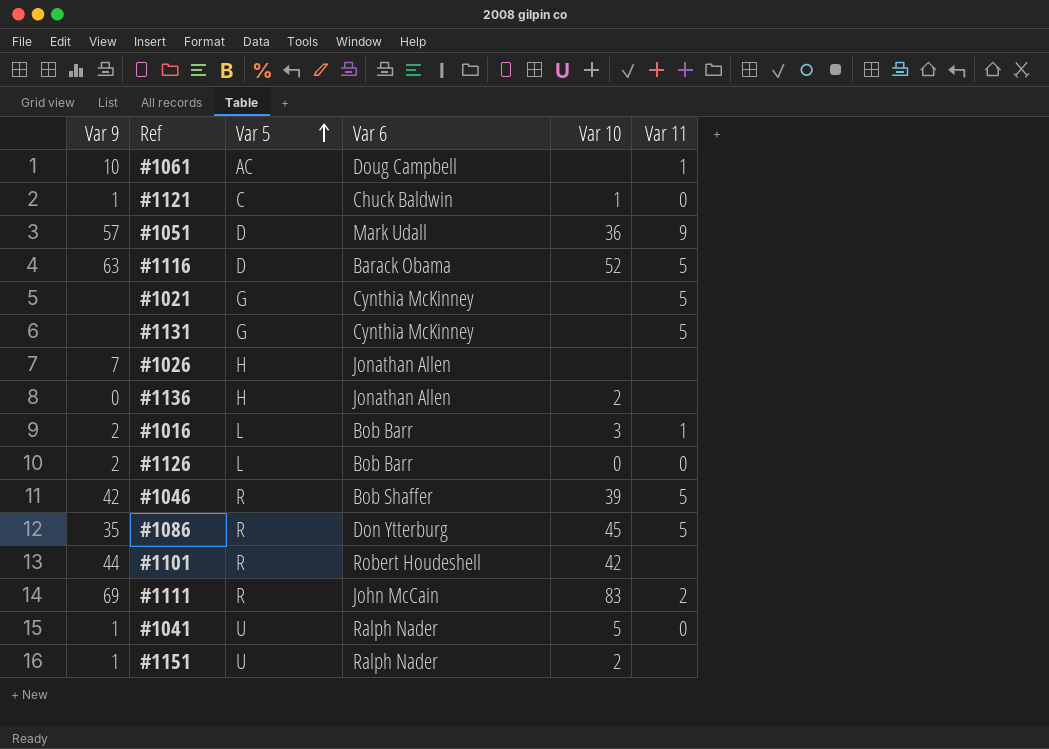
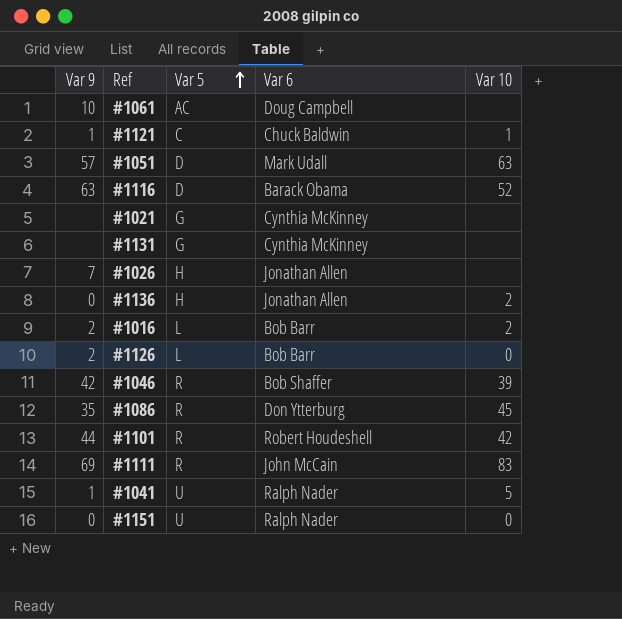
column Var 11 | position: 6 -> none
#1051 | Var 10: 36 -> 63
#1016 | Var 10: 3 -> 2
#1151 | Var 9: 1 -> 0
#1151 | Var 10: 2 -> 0

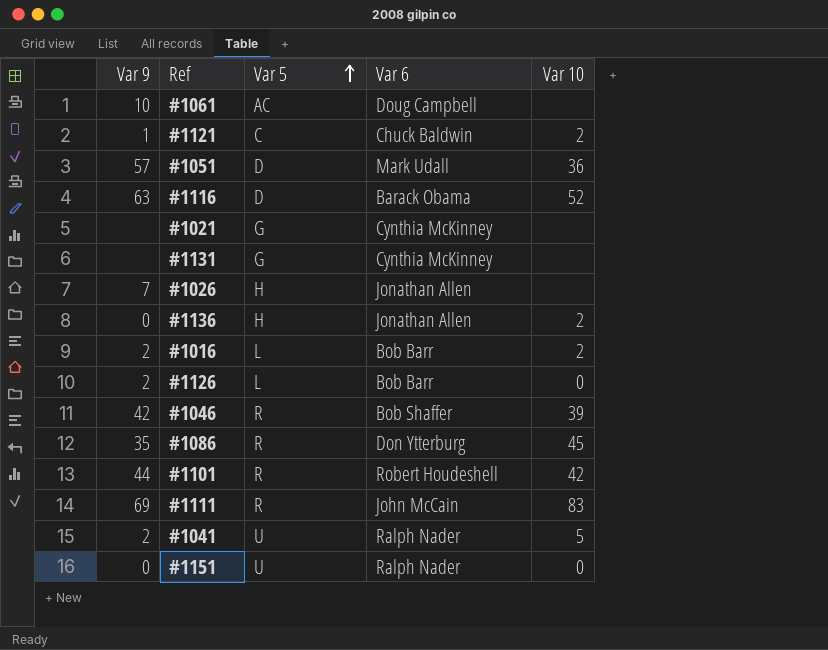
#1121 | Var 10: 1 -> 2
#1051 | Var 10: 63 -> 36
#1041 | Var 9: 1 -> 2

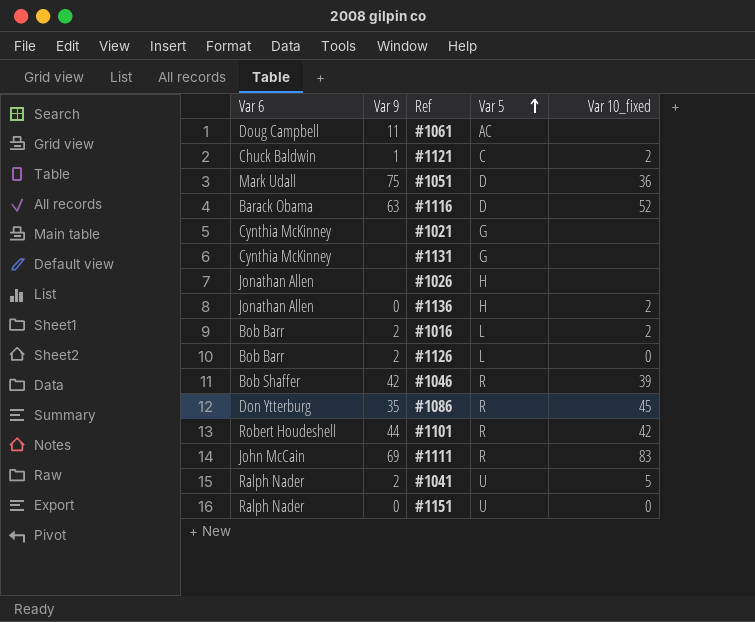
column Var 6 | position: 4 -> 1
column name: Var 10 -> Var 10_fixed
#1061 | Var 9: 10 -> 11
#1051 | Var 9: 57 -> 75
#1026 | Var 9: 7 -> none

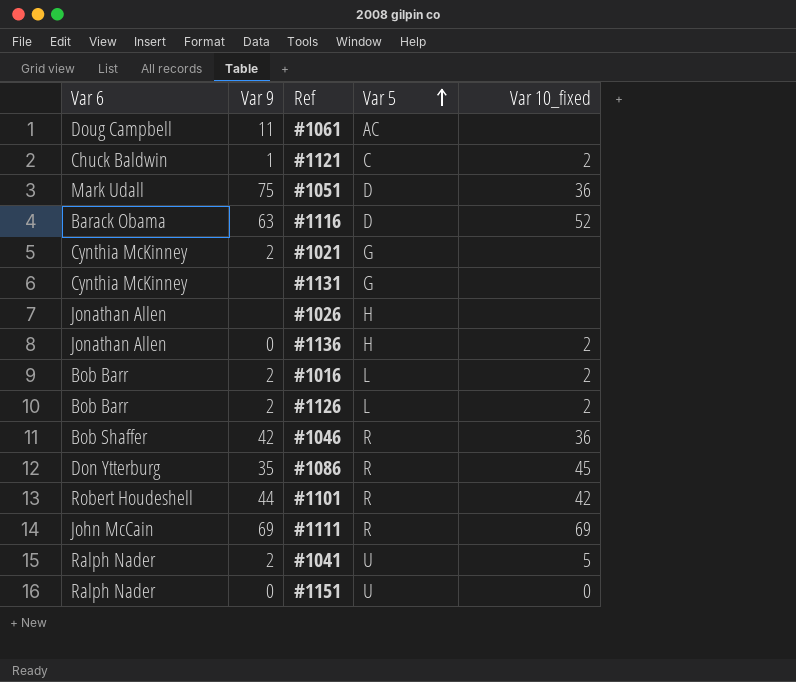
#1021 | Var 9: none -> 2
#1126 | Var 10_fixed: 0 -> 2
#1046 | Var 10_fixed: 39 -> 36
#1111 | Var 10_fixed: 83 -> 69

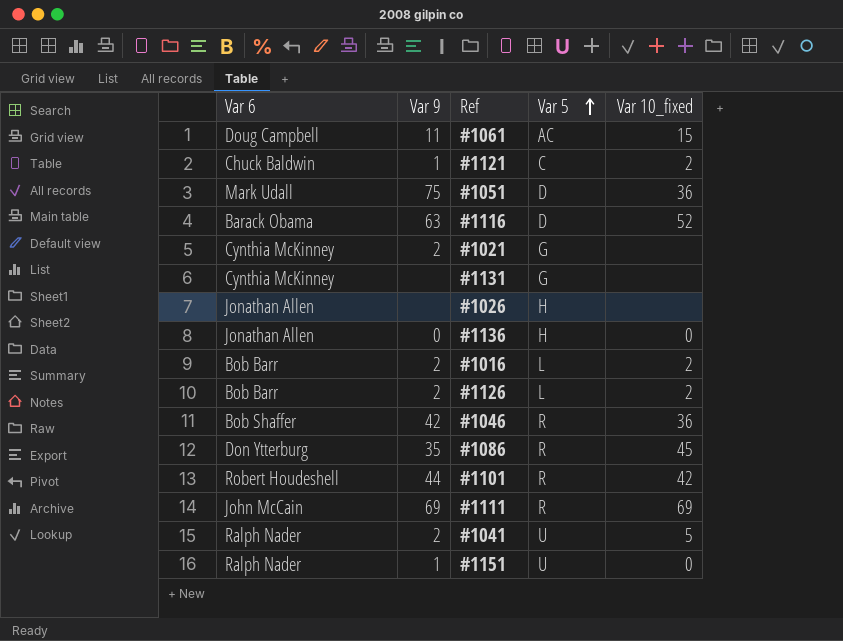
#1061 | Var 10_fixed: none -> 15
#1136 | Var 10_fixed: 2 -> 0
#1151 | Var 9: 0 -> 1

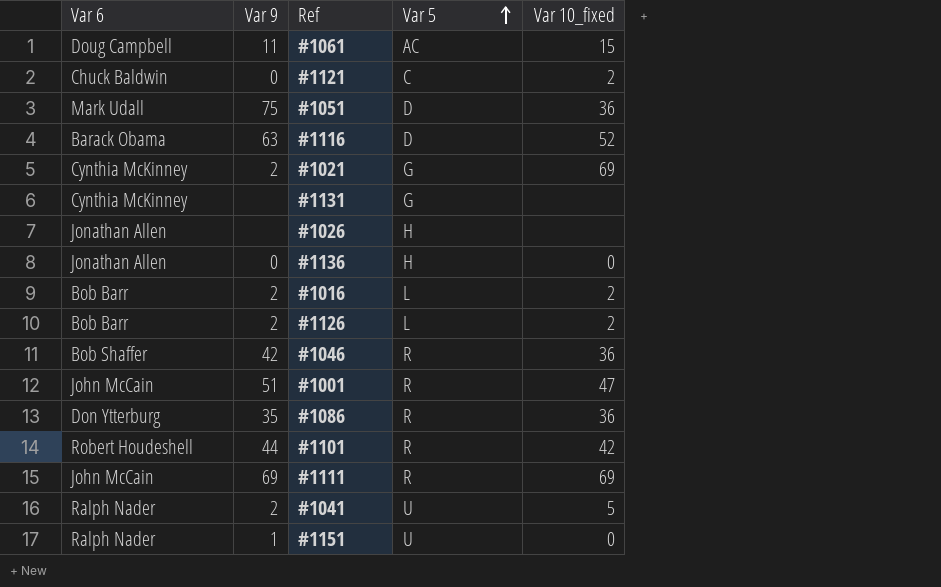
#1121 | Var 9: 1 -> 0
#1021 | Var 10_fixed: none -> 69
row #1001: none -> John McCain | 51 | R | 47
#1086 | Var 10_fixed: 45 -> 36

